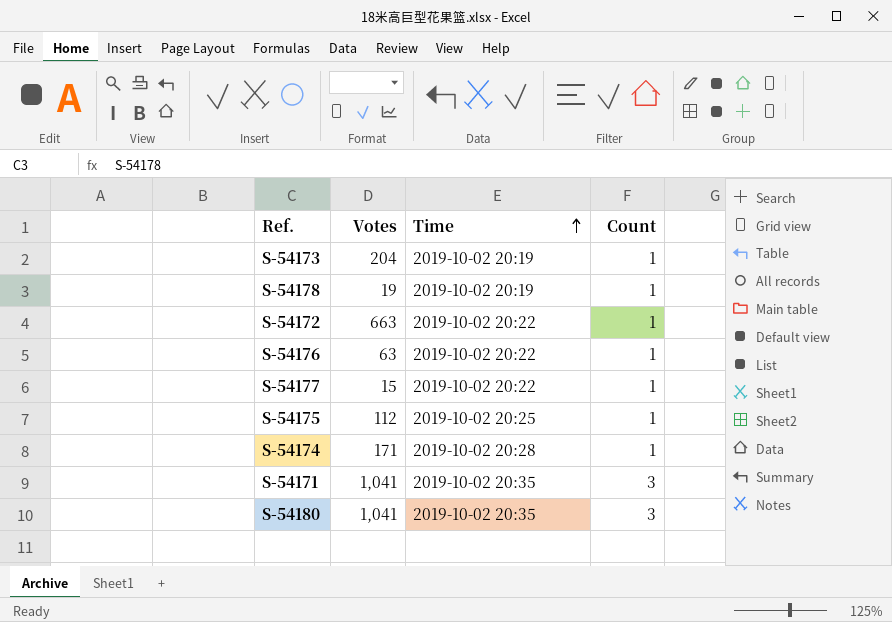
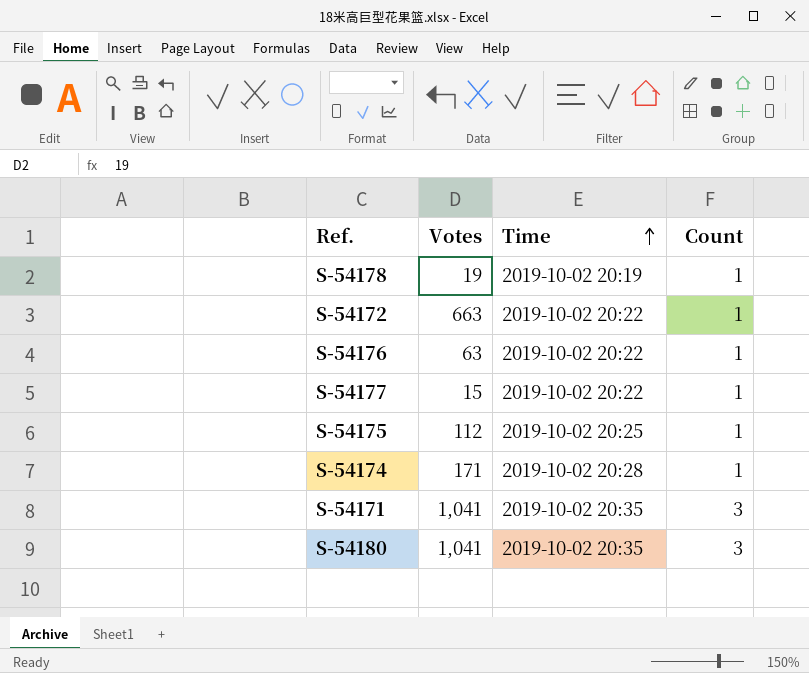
row S-54173: 204 | 2019-10-02 20:19 | 1 -> none

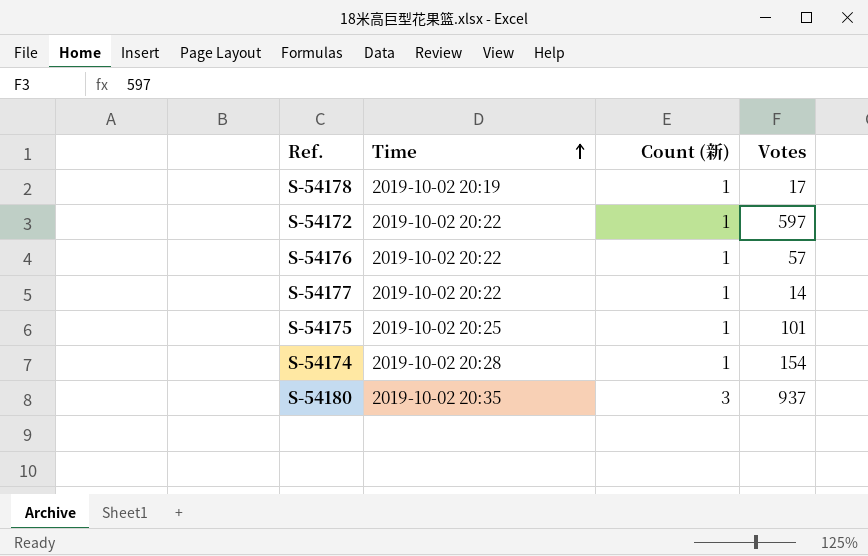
column name: Count -> Count (新)
column Votes | position: 2 -> 4
row S-54171: 1,041 | 2019-10-02 20:35 | 3 -> none
S-54178 | Votes: 19 -> 17
S-54172 | Votes: 663 -> 597
S-54176 | Votes: 63 -> 57
S-54177 | Votes: 15 -> 14
S-54175 | Votes: 112 -> 101
S-54174 | Votes: 171 -> 154
S-54180 | Votes: 1,041 -> 937

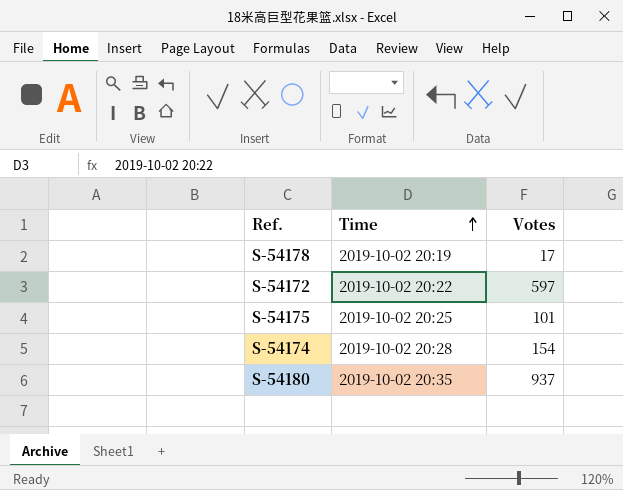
column Count (新) | position: 3 -> none
row S-54176: 2019-10-02 20:22 | 1 | 57 -> none
row S-54177: 2019-10-02 20:22 | 1 | 14 -> none

